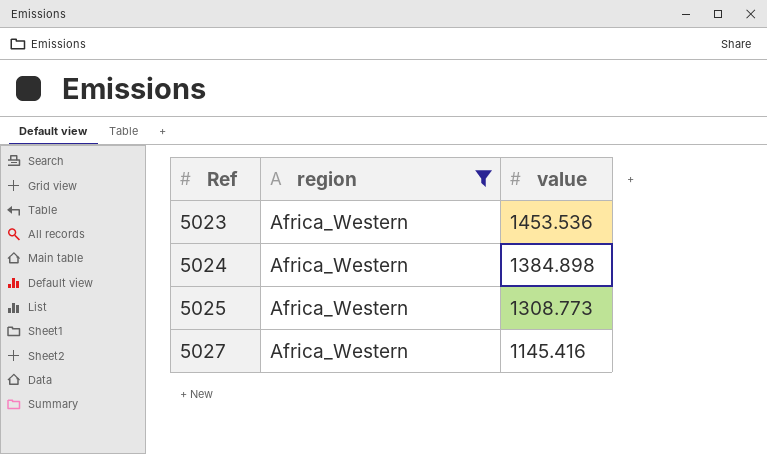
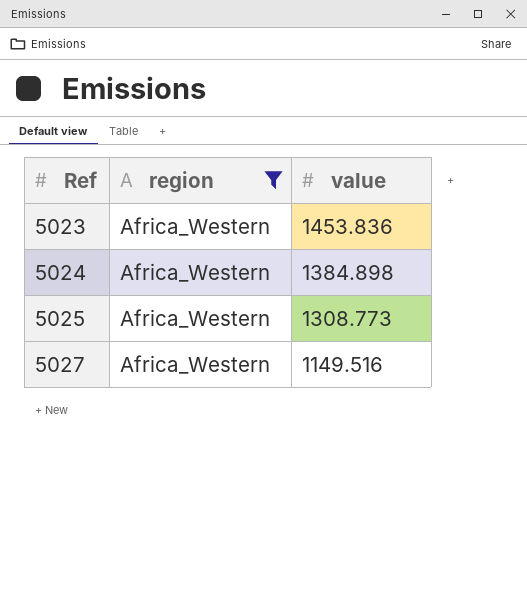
5023 | value: 1453.536 -> 1453.836
5027 | value: 1145.416 -> 1149.516

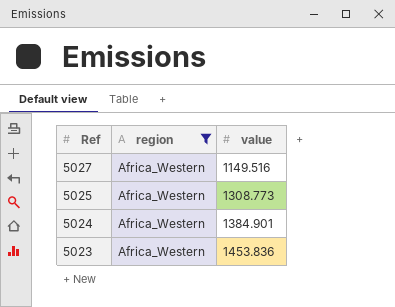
row order: Ref ascending -> Ref descending
5024 | value: 1384.898 -> 1384.901

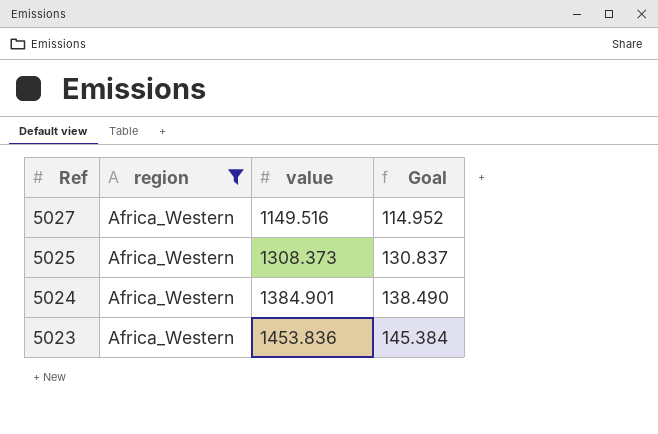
column Goal | formula: none -> [value] * 0.1
5025 | value: 1308.773 -> 1308.373

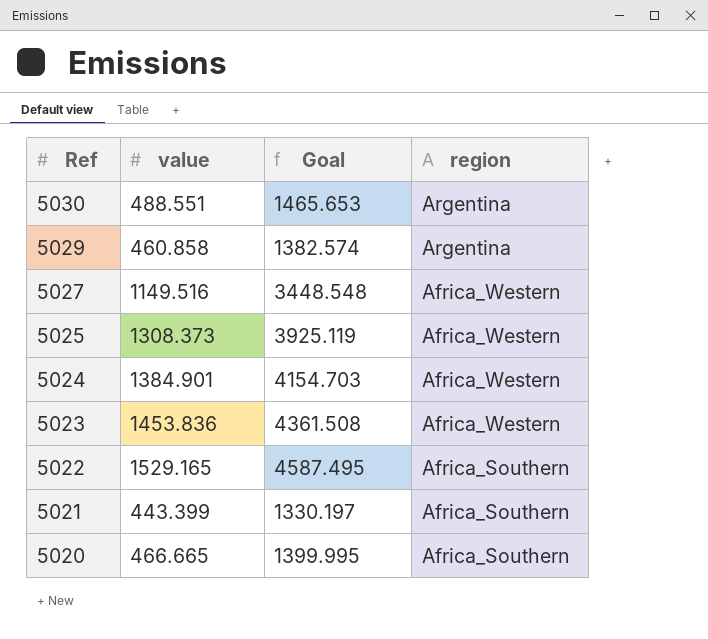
filter: region = Africa_Western -> none
column Goal | formula: [value] * 0.1 -> [value] * 3
column region | position: 2 -> 4

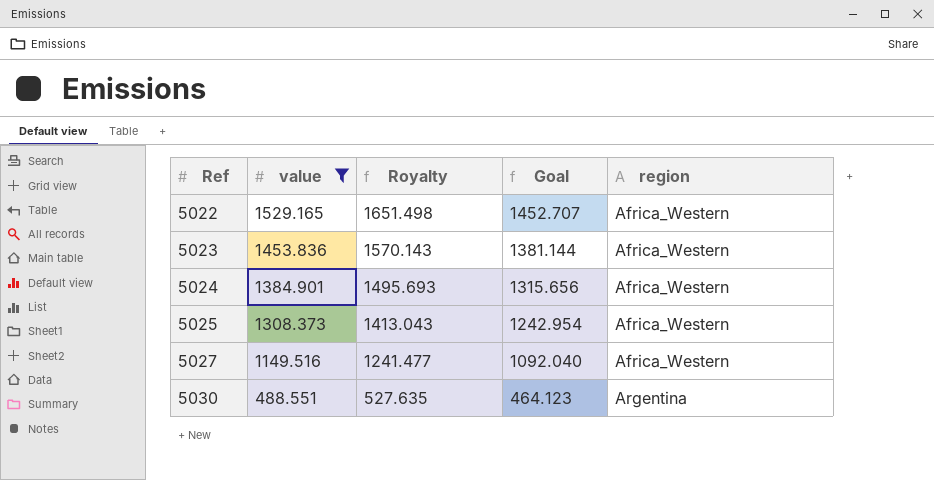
filter: none -> value >= 488.551
row order: Ref descending -> Ref ascending
column Royalty | formula: none -> [value] * 1.08
column Goal | formula: [value] * 3 -> [value] * 0.95
5022 | region: Africa_Southern -> Africa_Western

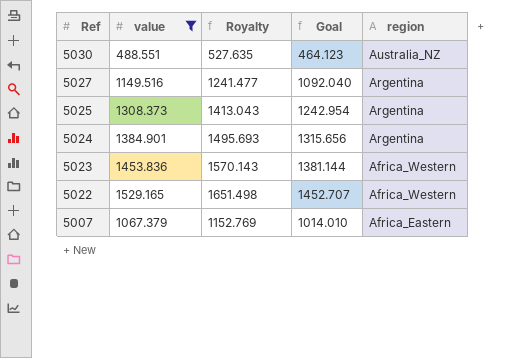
row order: Ref ascending -> Ref descending
5030 | region: Argentina -> Australia_NZ
5027 | region: Africa_Western -> Argentina
5025 | region: Africa_Western -> Argentina
5024 | region: Africa_Western -> Argentina
row 5007: none -> 1067.379 | 1152.769 | 1014.010 | Africa_Eastern

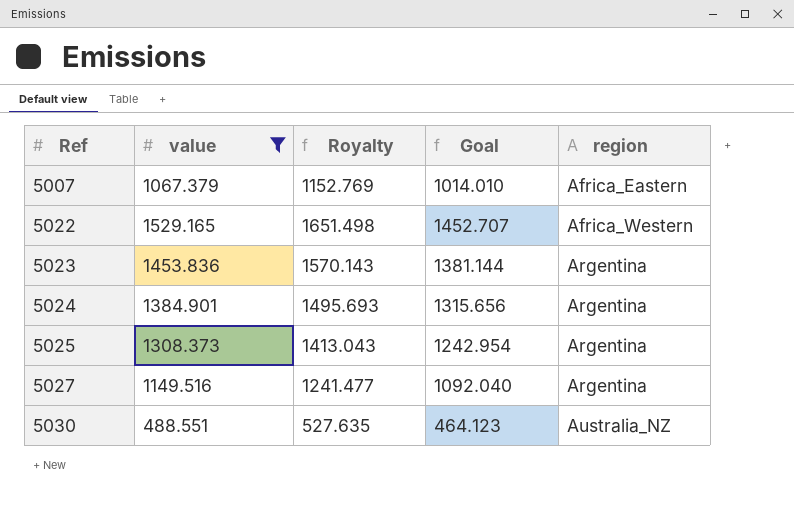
row order: Ref descending -> Ref ascending
5023 | region: Africa_Western -> Argentina

